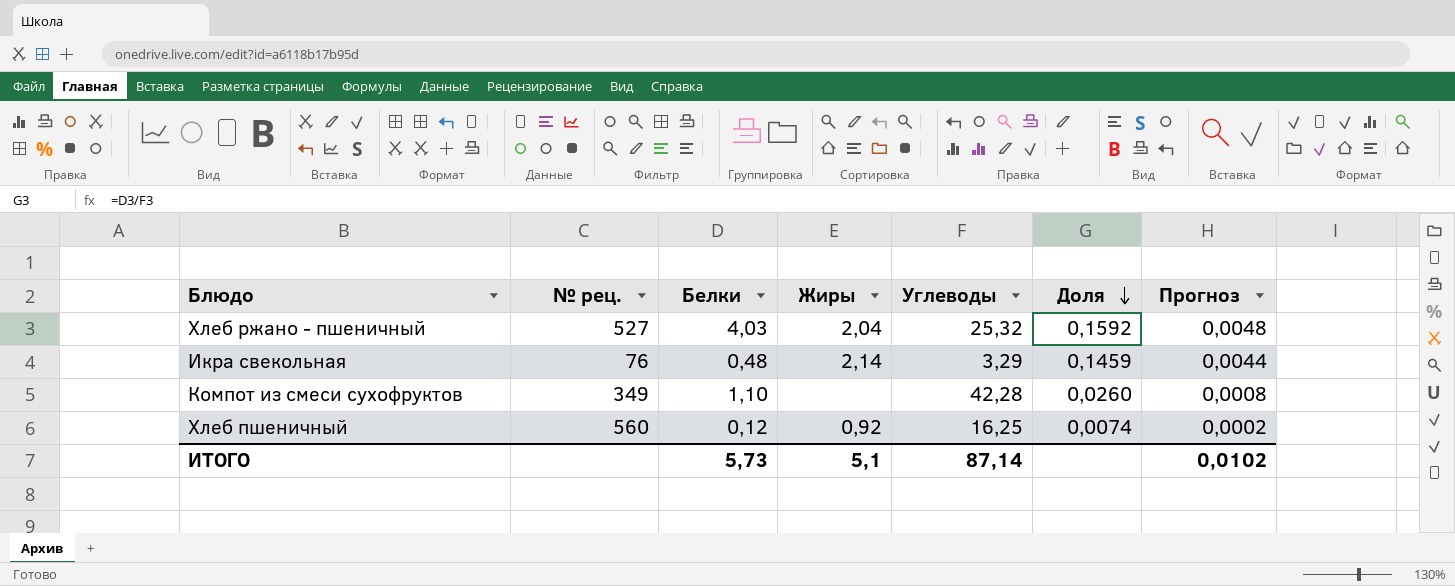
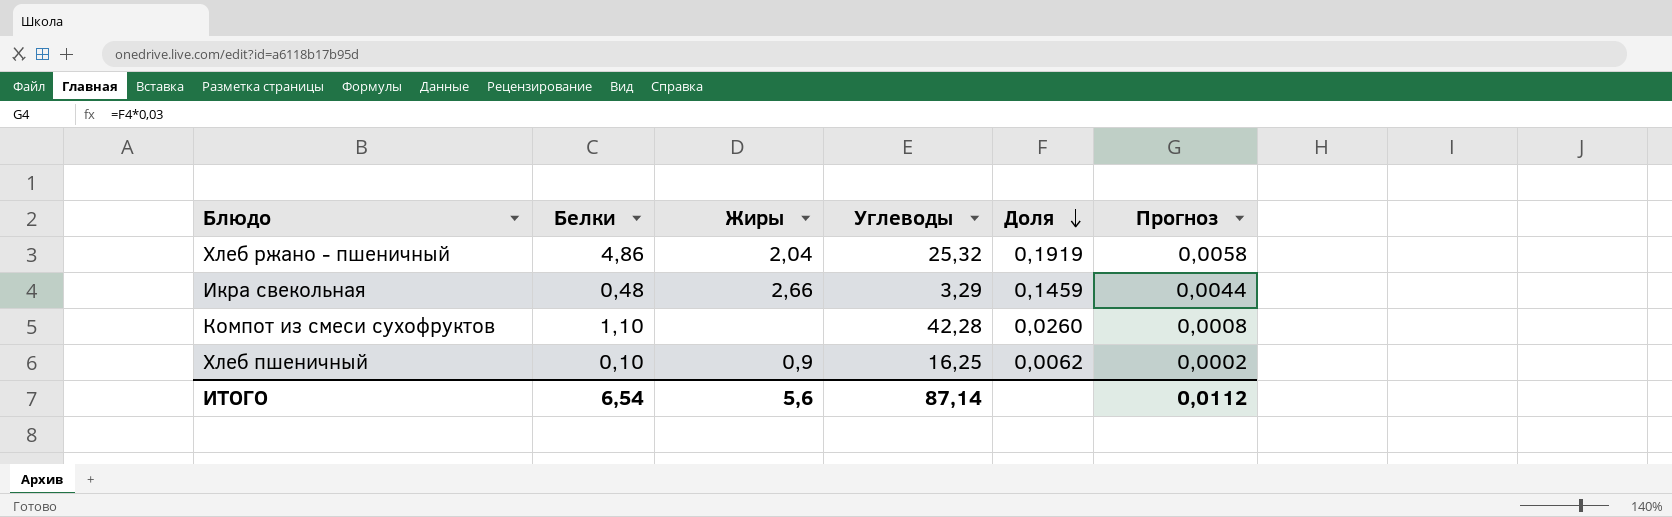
column № рец. | position: 2 -> none
Хлеб ржано - пшеничный | Белки: 4,03 -> 4,86
Хлеб ржано - пшеничный | Доля: 0,1592 -> 0,1919
Хлеб ржано - пшеничный | Прогноз: 0,0048 -> 0,0058
Икра свекольная | Жиры: 2,14 -> 2,66
Хлеб пшеничный | Белки: 0,12 -> 0,10
Хлеб пшеничный | Жиры: 0,92 -> 0,9
Хлеб пшеничный | Доля: 0,0074 -> 0,0062
ИТОГО | Белки: 5,73 -> 6,54
ИТОГО | Жиры: 5,1 -> 5,6
ИТОГО | Прогноз: 0,0102 -> 0,0112

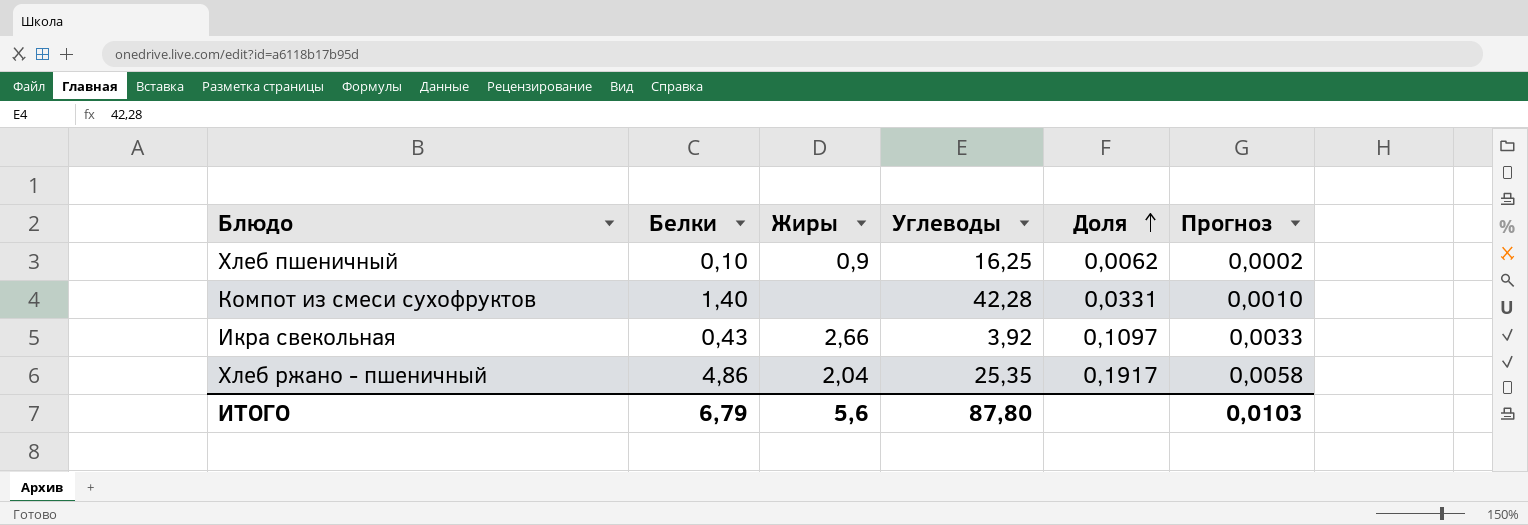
row order: Доля descending -> Доля ascending
Компот из смеси сухофруктов | Белки: 1,10 -> 1,40
Компот из смеси сухофруктов | Доля: 0,0260 -> 0,0331
Компот из смеси сухофруктов | Прогноз: 0,0008 -> 0,0010
Икра свекольная | Белки: 0,48 -> 0,43
Икра свекольная | Углеводы: 3,29 -> 3,92
Икра свекольная | Доля: 0,1459 -> 0,1097
Икра свекольная | Прогноз: 0,0044 -> 0,0033
Хлеб ржано - пшеничный | Углеводы: 25,32 -> 25,35
Хлеб ржано - пшеничный | Доля: 0,1919 -> 0,1917
ИТОГО | Белки: 6,54 -> 6,79
ИТОГО | Углеводы: 87,14 -> 87,80
ИТОГО | Прогноз: 0,0112 -> 0,0103

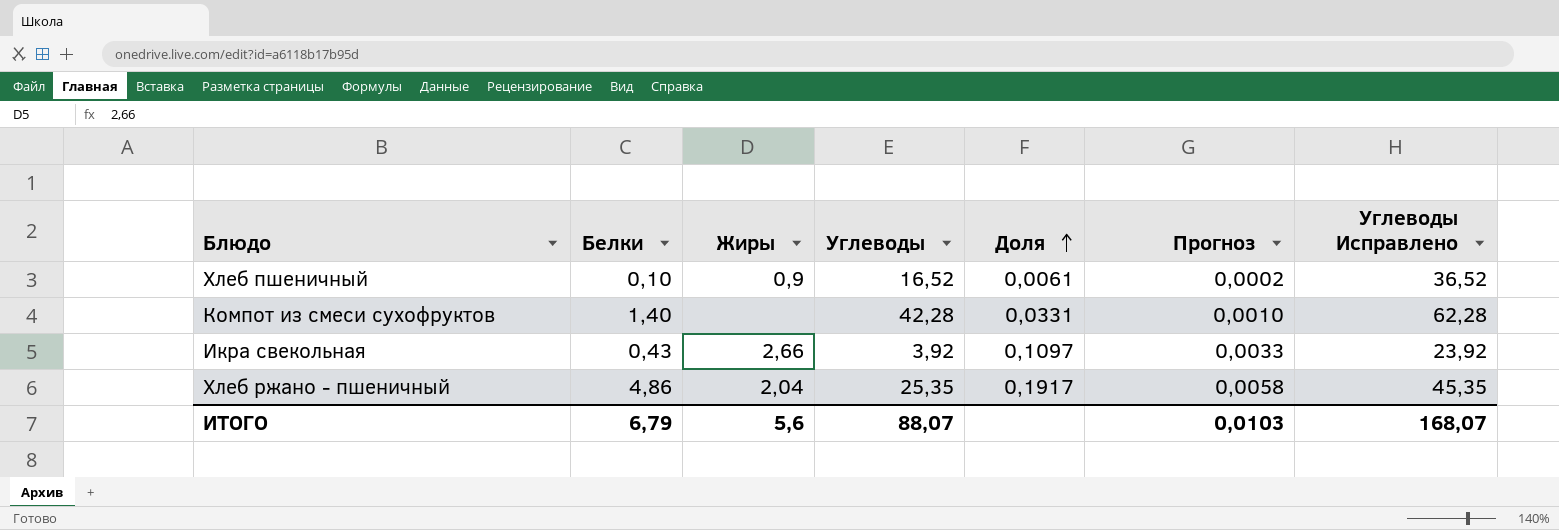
column Углеводы Исправлено | formula: none -> [Углеводы] + 20
Хлеб пшеничный | Углеводы: 16,25 -> 16,52
Хлеб пшеничный | Доля: 0,0062 -> 0,0061
ИТОГО | Углеводы: 87,80 -> 88,07

